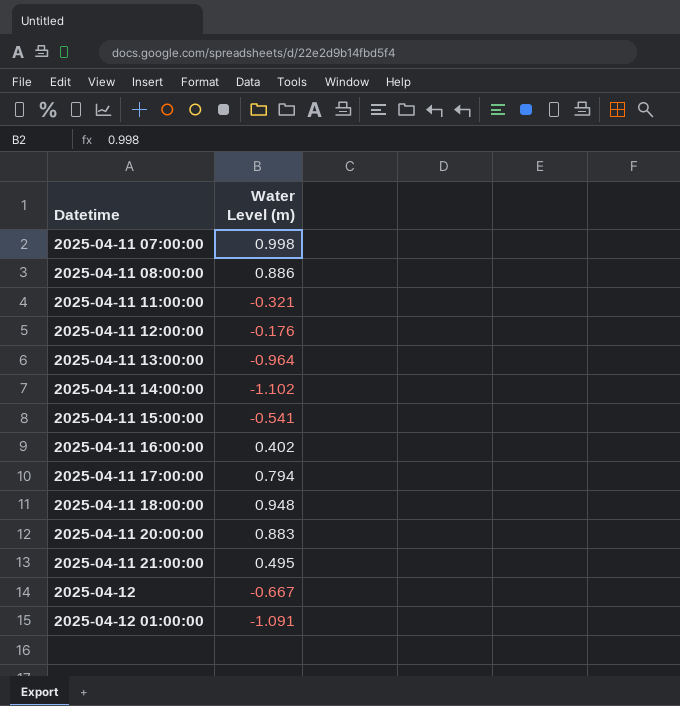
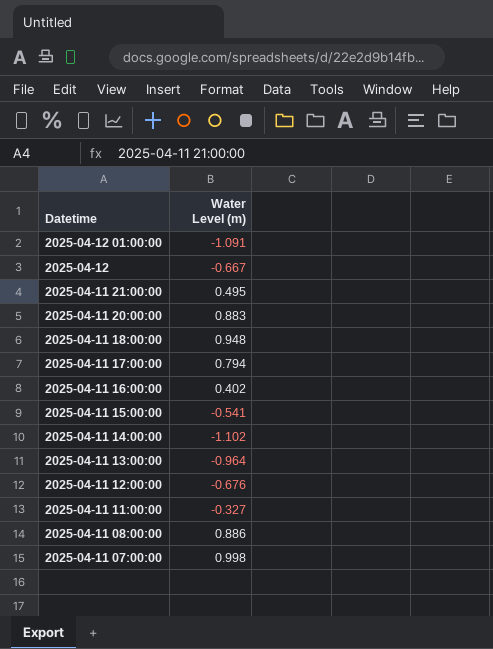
row order: Datetime ascending -> Datetime descending
2025-04-11 12:00:00 | Water Level (m): -0.176 -> -0.676
2025-04-11 11:00:00 | Water Level (m): -0.321 -> -0.327

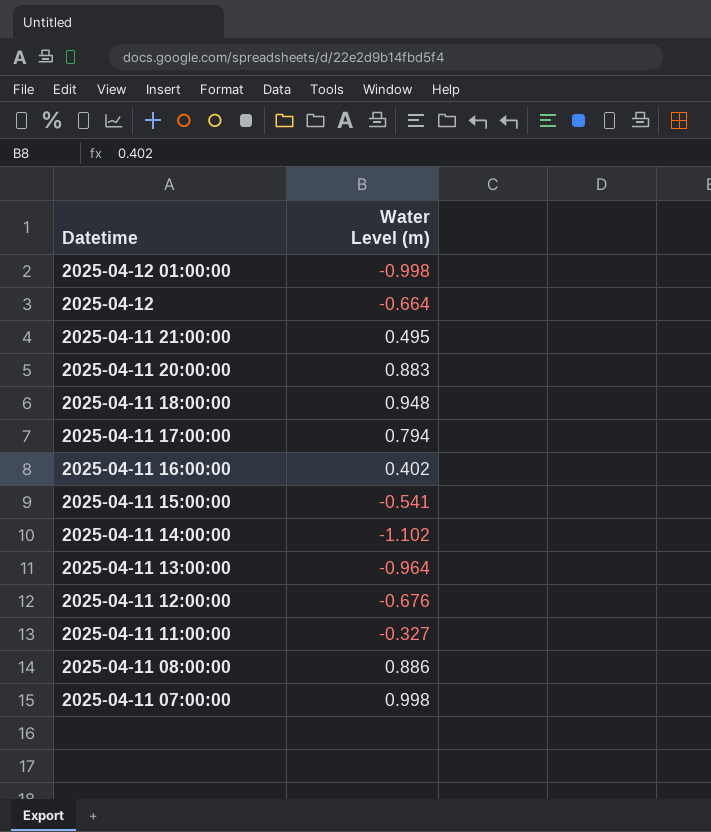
2025-04-12 01:00:00 | Water Level (m): -1.091 -> -0.998
2025-04-12 | Water Level (m): -0.667 -> -0.664

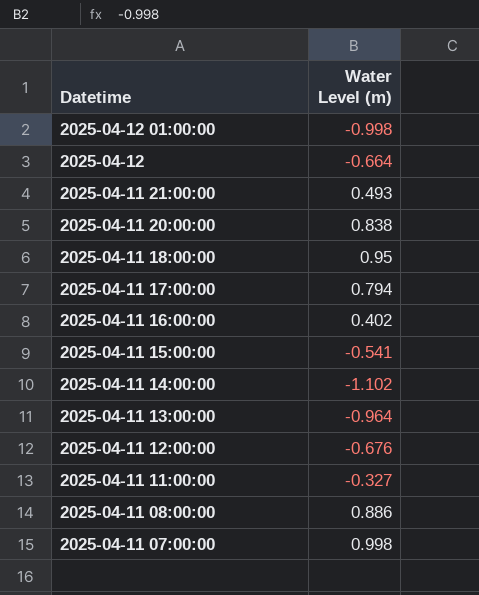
2025-04-11 21:00:00 | Water Level (m): 0.495 -> 0.493
2025-04-11 20:00:00 | Water Level (m): 0.883 -> 0.838
2025-04-11 18:00:00 | Water Level (m): 0.948 -> 0.95

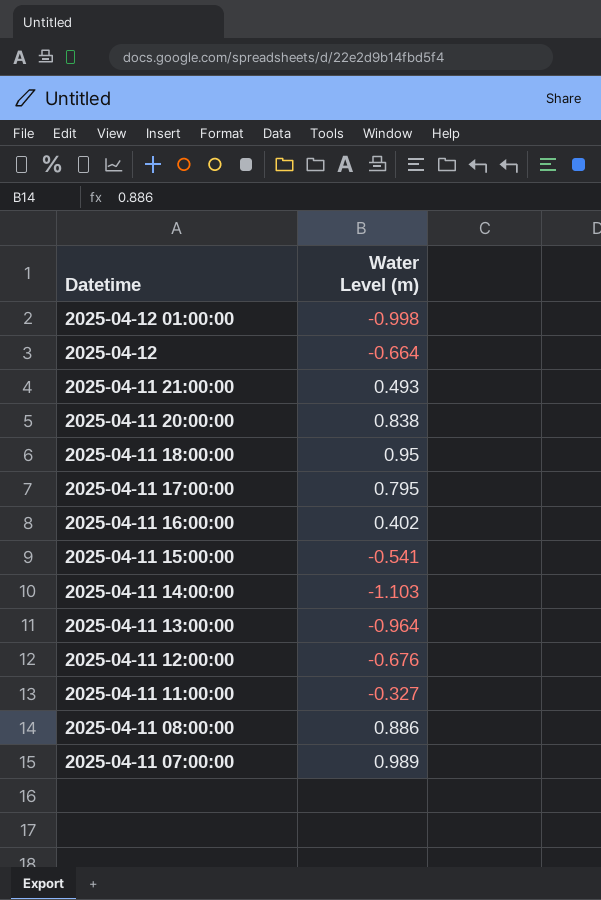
2025-04-11 17:00:00 | Water Level (m): 0.794 -> 0.795
2025-04-11 14:00:00 | Water Level (m): -1.102 -> -1.103
2025-04-11 07:00:00 | Water Level (m): 0.998 -> 0.989

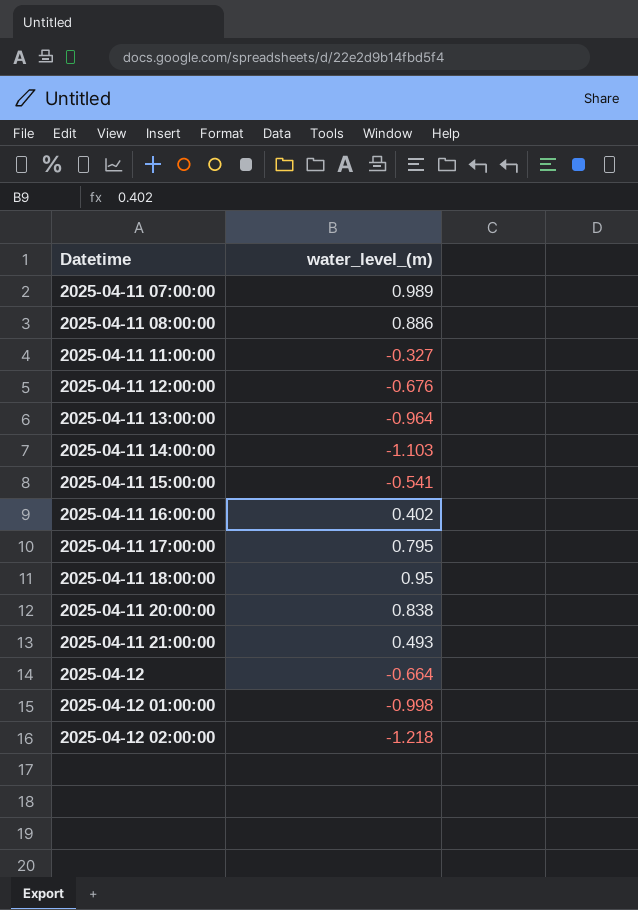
row order: Datetime descending -> Datetime ascending
column name: Water Level (m) -> water_level_(m)
row 2025-04-12 02:00:00: none -> -1.218

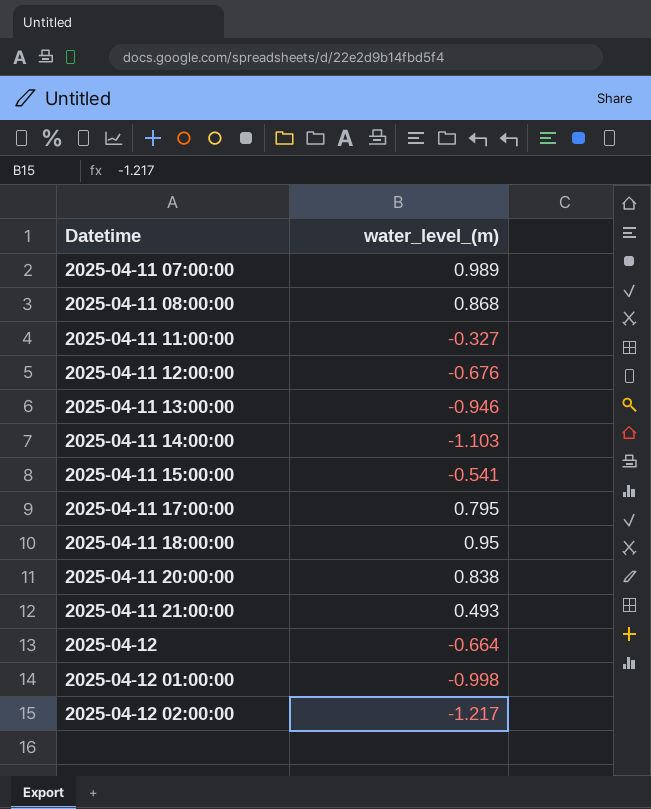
row 2025-04-11 16:00:00: 0.402 -> none
2025-04-11 08:00:00 | water_level_(m): 0.886 -> 0.868
2025-04-11 13:00:00 | water_level_(m): -0.964 -> -0.946
2025-04-12 02:00:00 | water_level_(m): -1.218 -> -1.217

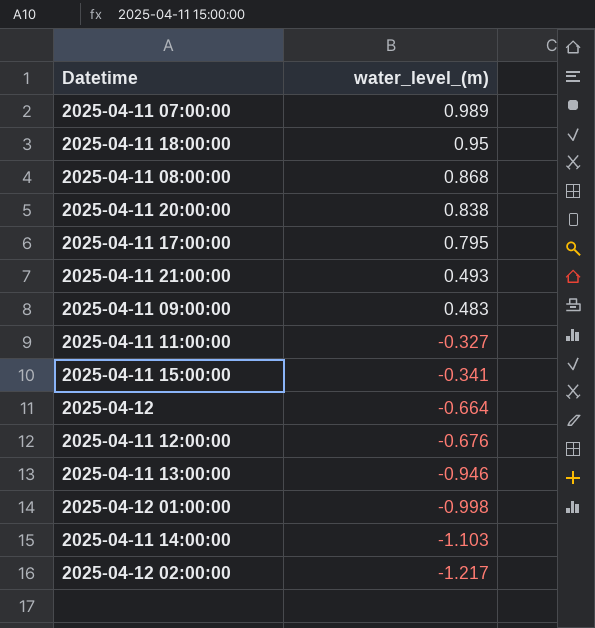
row order: Datetime ascending -> water_level_(m) descending
row 2025-04-11 09:00:00: none -> 0.483
2025-04-11 15:00:00 | water_level_(m): -0.541 -> -0.341

